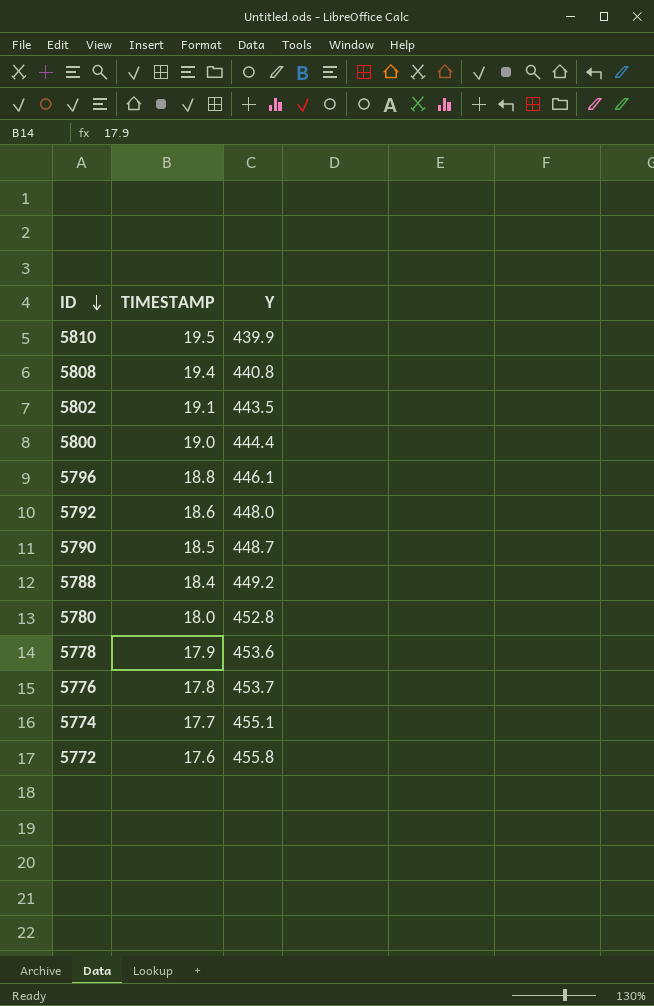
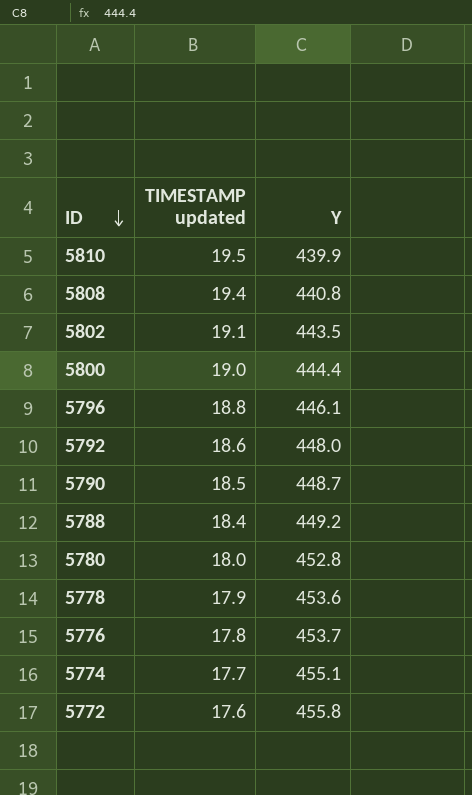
column name: TIMESTAMP -> TIMESTAMP updated

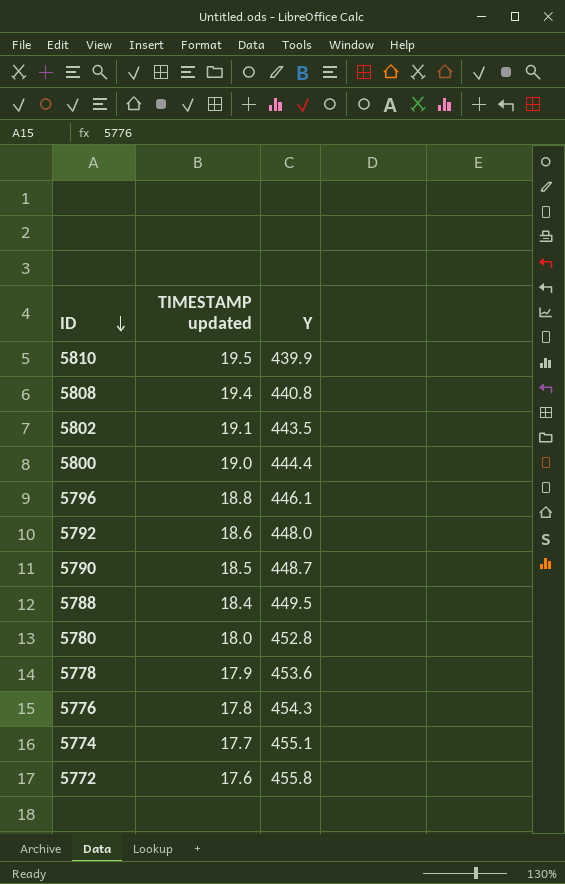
5788 | Y: 449.2 -> 449.5
5776 | Y: 453.7 -> 454.3

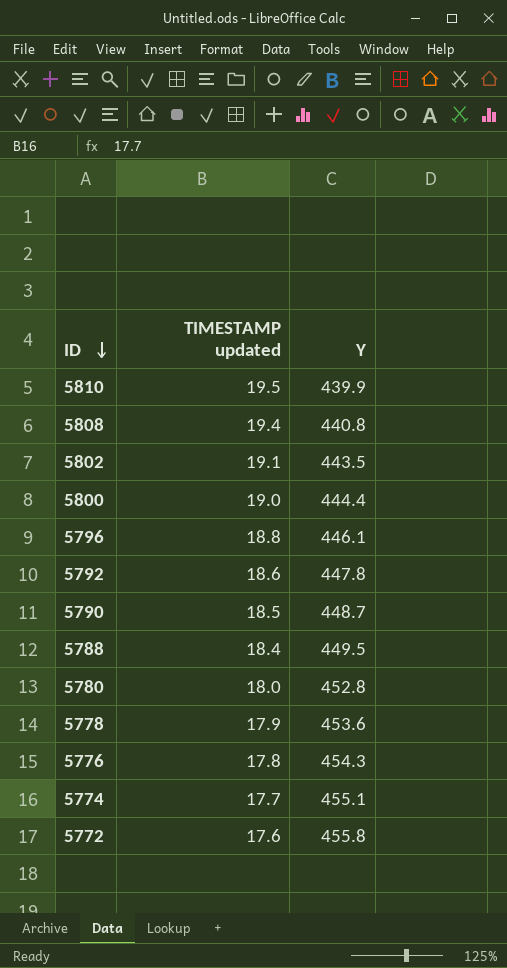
5792 | Y: 448.0 -> 447.8

